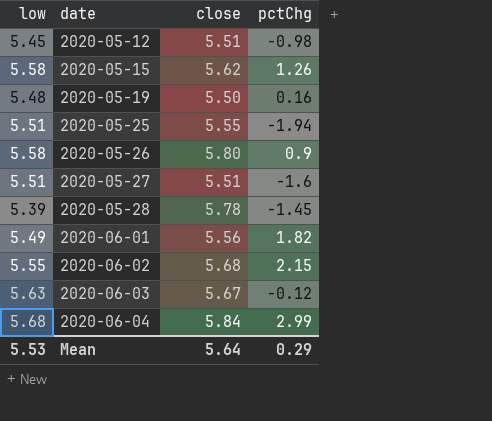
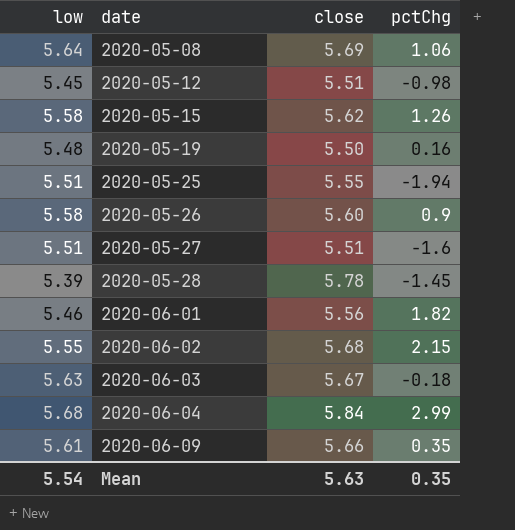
row 2020-05-08: none -> 5.64 | 5.69 | 1.06
2020-05-26 | close: 5.80 -> 5.60
2020-06-01 | low: 5.49 -> 5.46
2020-06-03 | pctChg: -0.12 -> -0.18
row 2020-06-09: none -> 5.61 | 5.66 | 0.35
Mean | low: 5.53 -> 5.54
Mean | close: 5.64 -> 5.63
Mean | pctChg: 0.29 -> 0.35

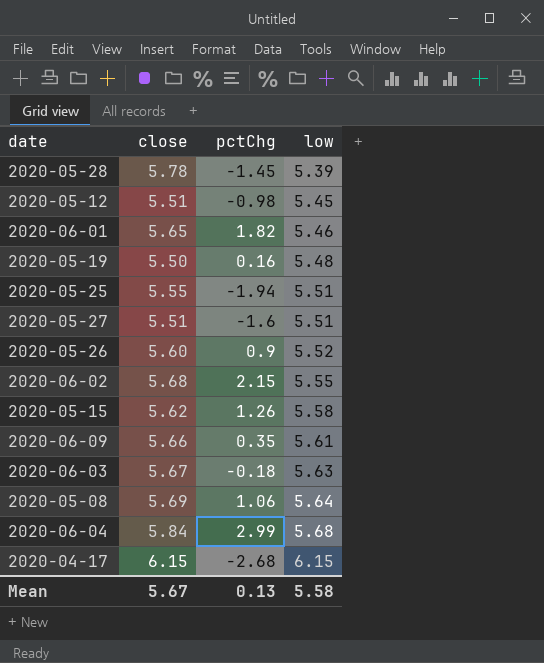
row order: date ascending -> low ascending
column low | position: 1 -> 4
2020-06-01 | close: 5.56 -> 5.65
2020-05-26 | low: 5.58 -> 5.52
row 2020-04-17: none -> 6.15 | -2.68 | 6.15
Mean | close: 5.63 -> 5.67
Mean | pctChg: 0.35 -> 0.13
Mean | low: 5.54 -> 5.58

